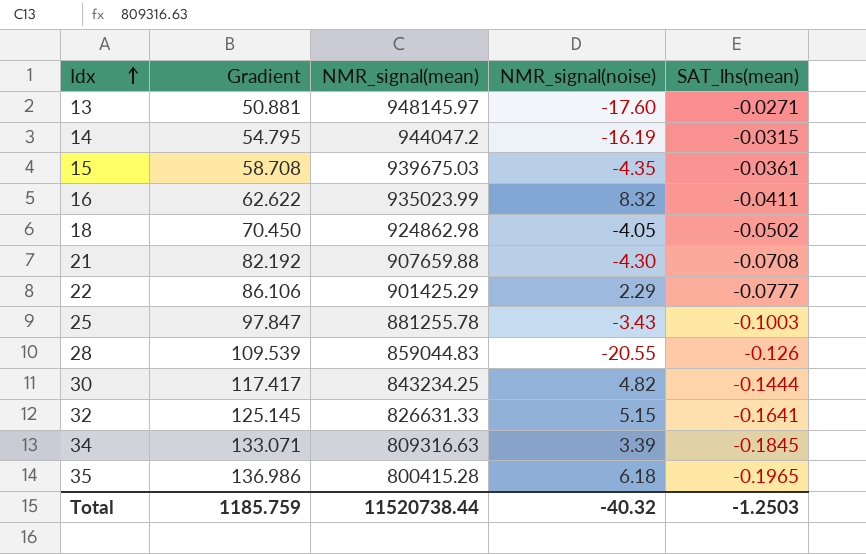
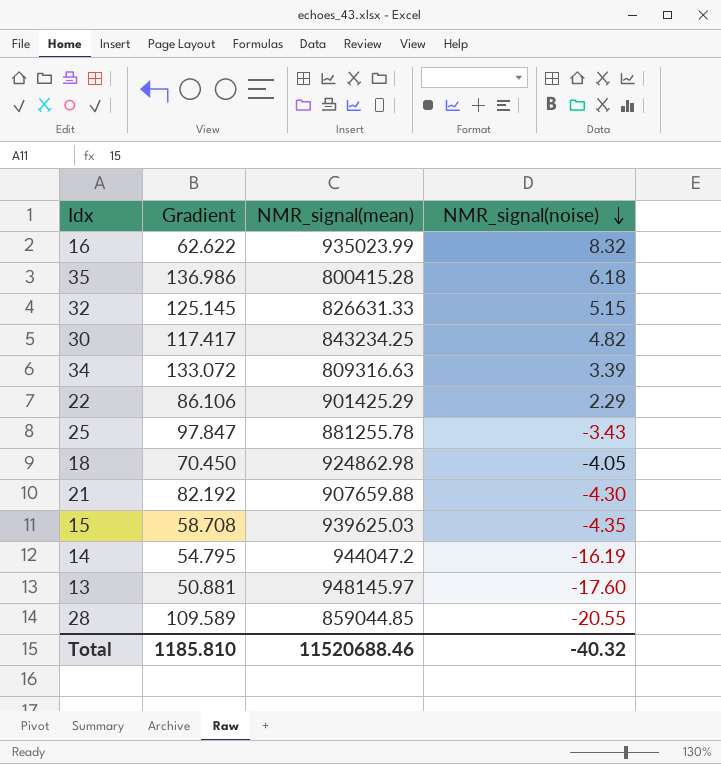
row order: Idx ascending -> NMR_signal(noise) descending
column SAT_lhs(mean) | position: 5 -> none
34 | Gradient: 133.071 -> 133.072
15 | NMR_signal(mean): 939675.03 -> 939625.03
28 | Gradient: 109.539 -> 109.589
28 | NMR_signal(mean): 859044.83 -> 859044.85
Total | Gradient: 1185.759 -> 1185.810
Total | NMR_signal(mean): 11520738.44 -> 11520688.46

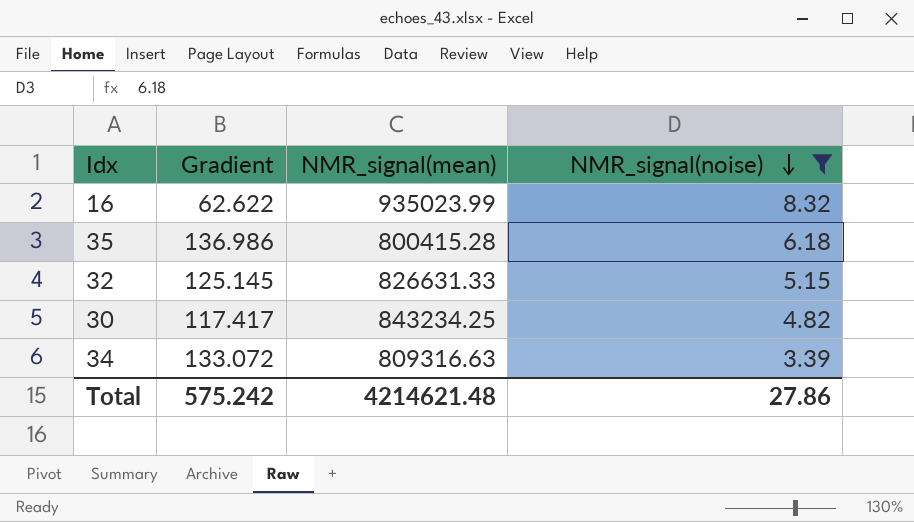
filter: none -> NMR_signal(noise) >= 3.39
Total | Gradient: 1185.810 -> 575.242
Total | NMR_signal(mean): 11520688.46 -> 4214621.48
Total | NMR_signal(noise): -40.32 -> 27.86

